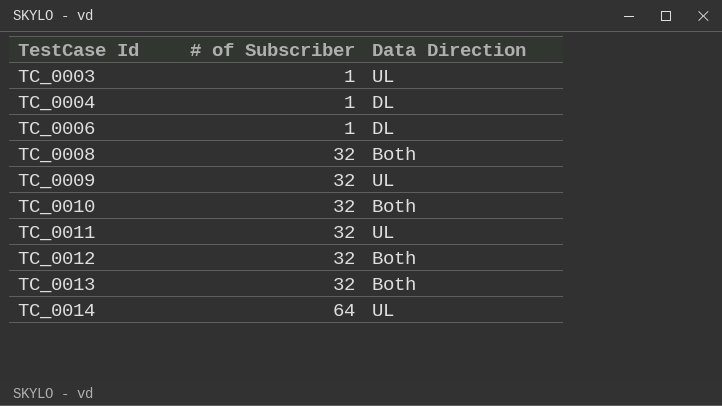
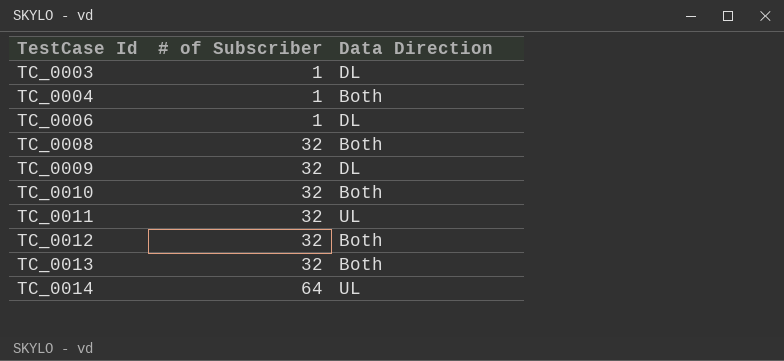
TC_0003 | Data Direction: UL -> DL
TC_0004 | Data Direction: DL -> Both
TC_0009 | Data Direction: UL -> DL

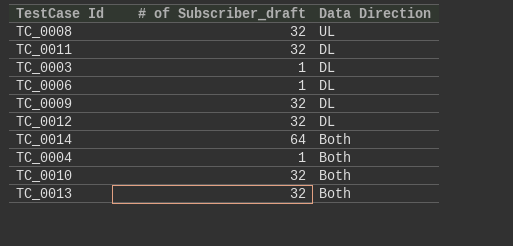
row order: TestCase Id ascending -> Data Direction descending
column name: # of Subscriber -> # of Subscriber_draft
TC_0008 | Data Direction: Both -> UL
TC_0011 | Data Direction: UL -> DL
TC_0012 | Data Direction: Both -> DL
TC_0014 | Data Direction: UL -> Both

